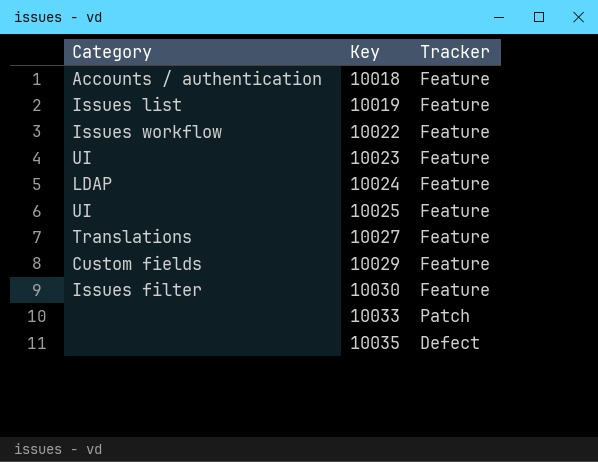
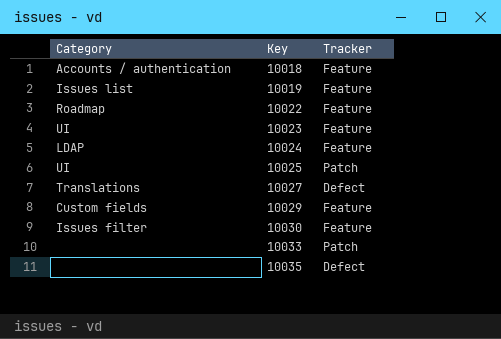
10022 | Category: Issues workflow -> Roadmap
10025 | Tracker: Feature -> Patch
10027 | Tracker: Feature -> Defect

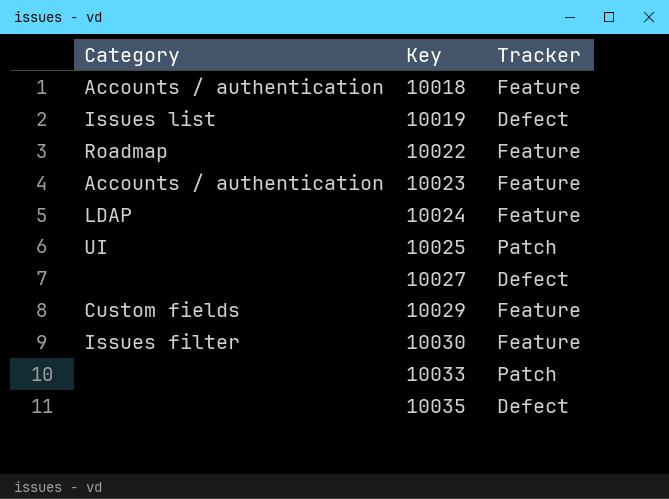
10019 | Tracker: Feature -> Defect
10023 | Category: UI -> Accounts / authentication
10027 | Category: Translations -> none

